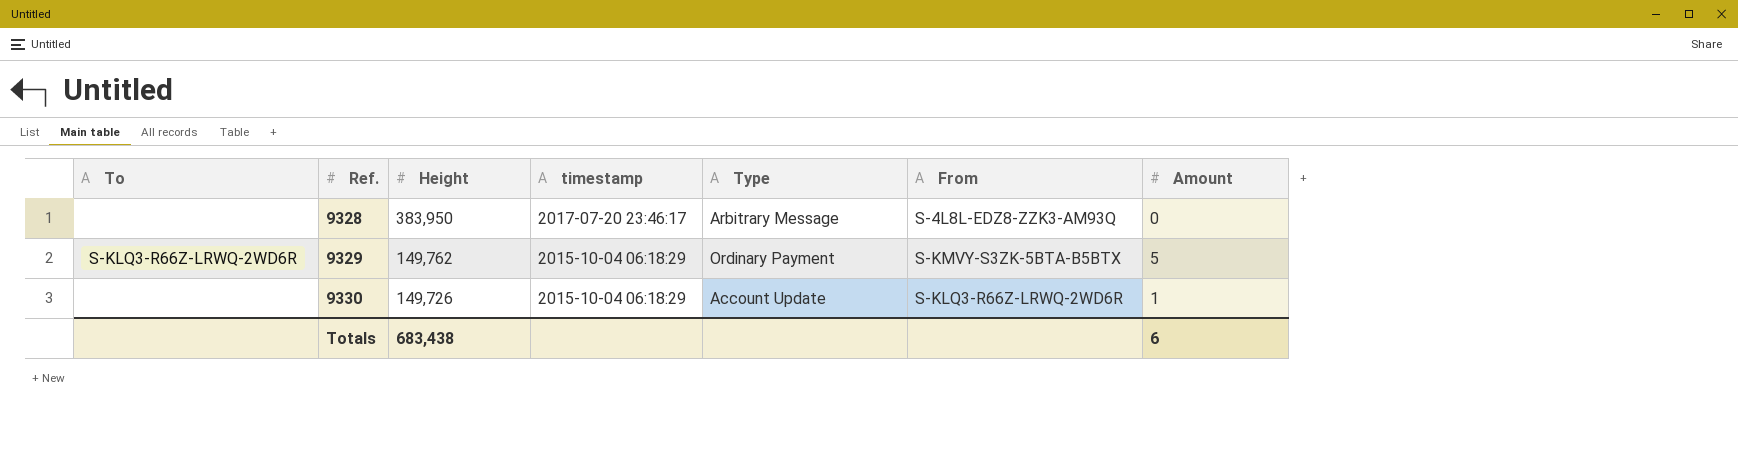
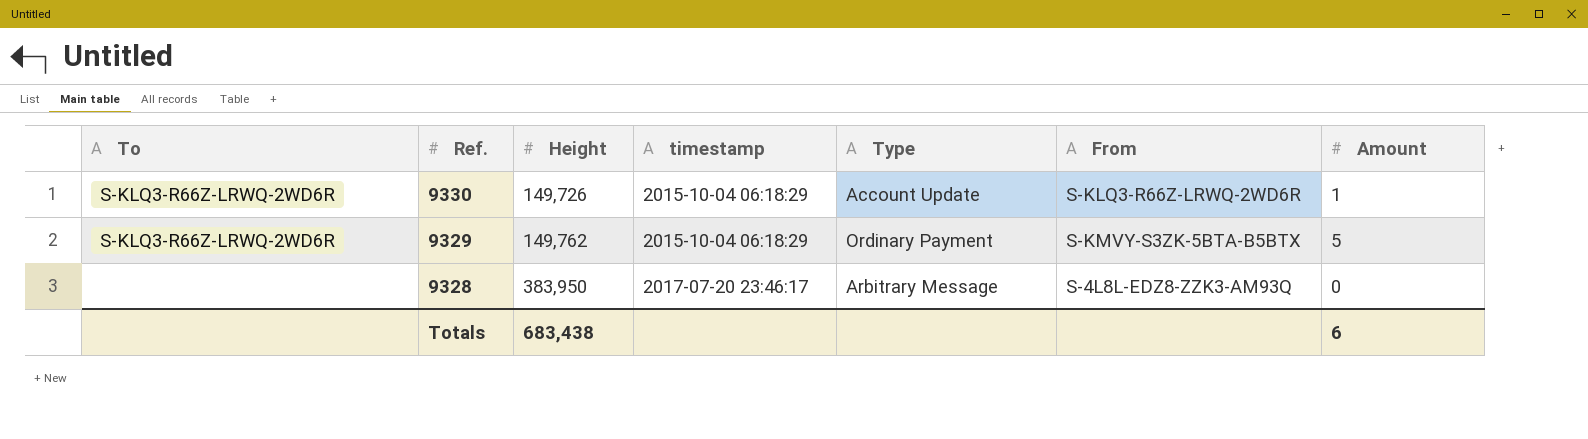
row order: Ref. ascending -> Ref. descending
9330 | To: none -> S-KLQ3-R66Z-LRWQ-2WD6R

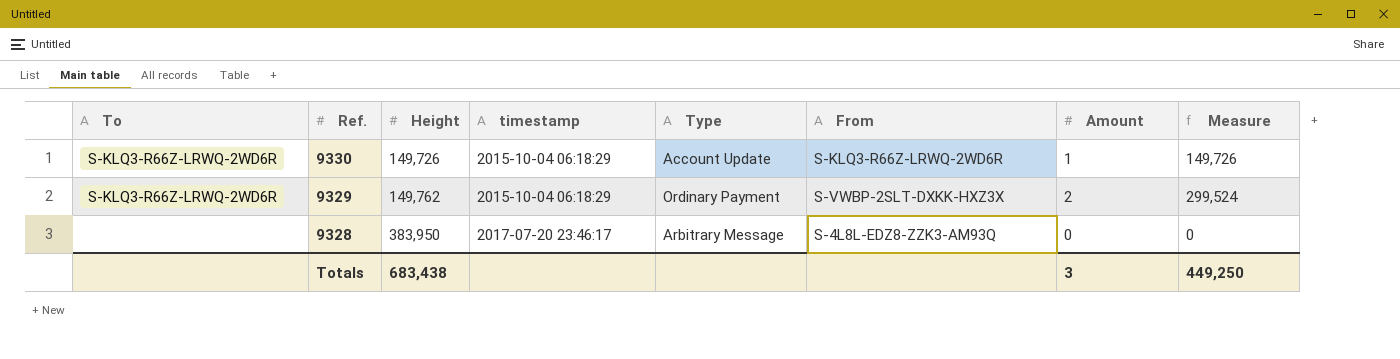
column Measure | formula: none -> [Height] * [Amount]
9329 | From: S-KMVY-S3ZK-5BTA-B5BTX -> S-VWBP-2SLT-DXKK-HXZ3X
9329 | Amount: 5 -> 2
Totals | Amount: 6 -> 3

